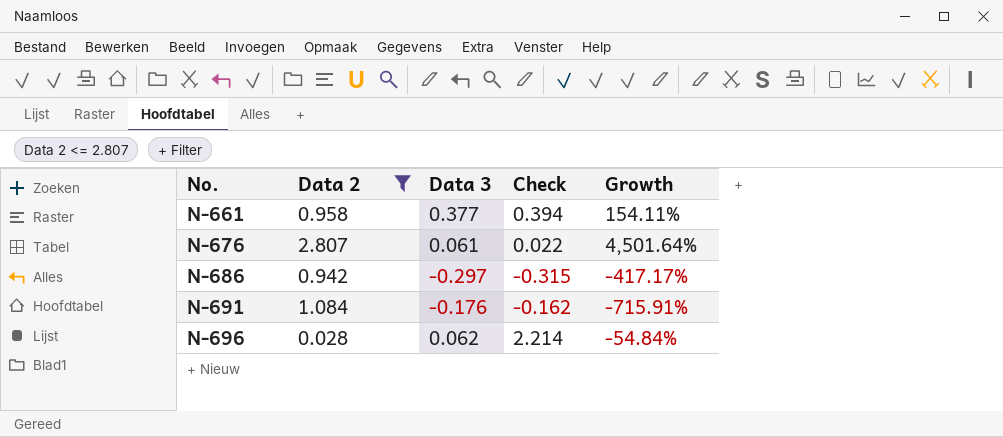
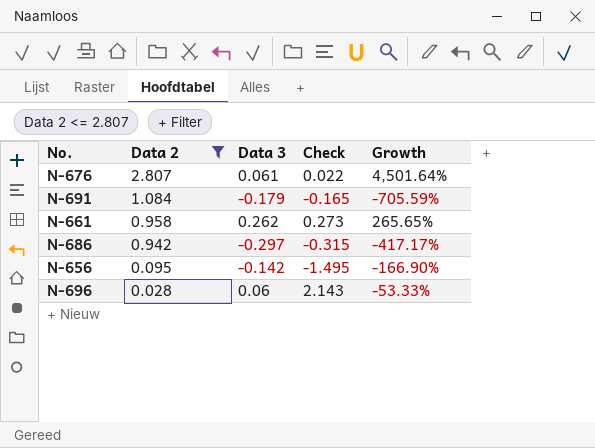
row order: No. ascending -> Data 2 descending
N-691 | Data 3: -0.176 -> -0.179
N-691 | Check: -0.162 -> -0.165
N-691 | Growth: -715.91% -> -705.59%
N-661 | Data 3: 0.377 -> 0.262
N-661 | Check: 0.394 -> 0.273
N-661 | Growth: 154.11% -> 265.65%
row N-656: none -> 0.095 | -0.142 | -1.495 | -166.90%
N-696 | Data 3: 0.062 -> 0.06
N-696 | Check: 2.214 -> 2.143
N-696 | Growth: -54.84% -> -53.33%

